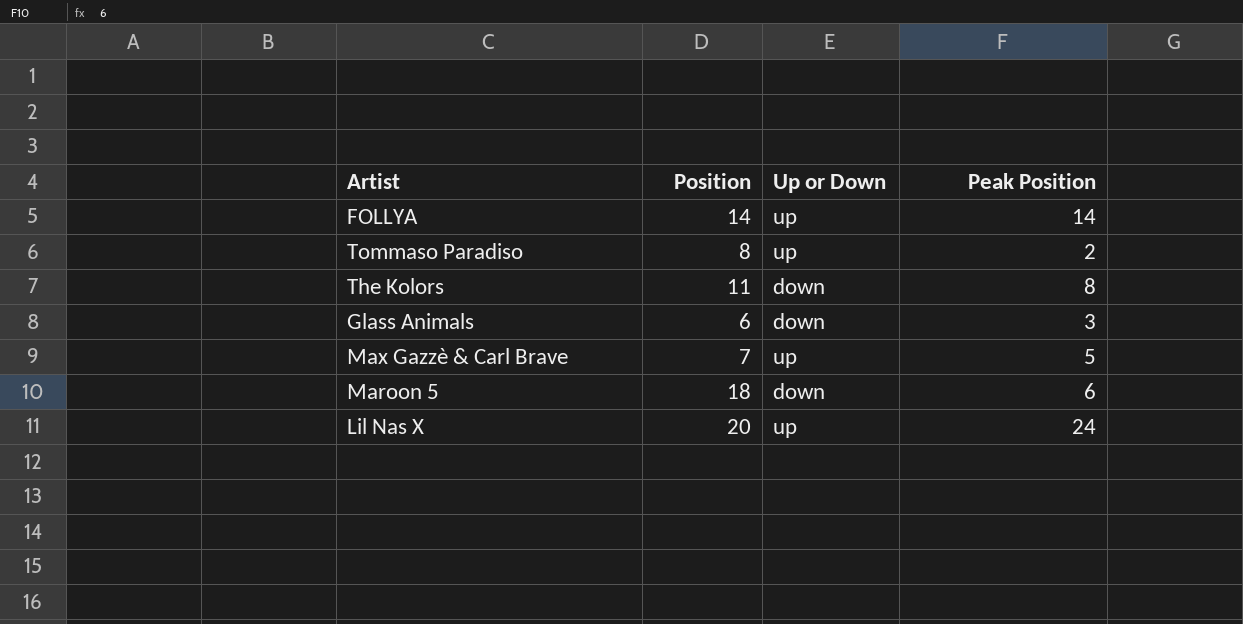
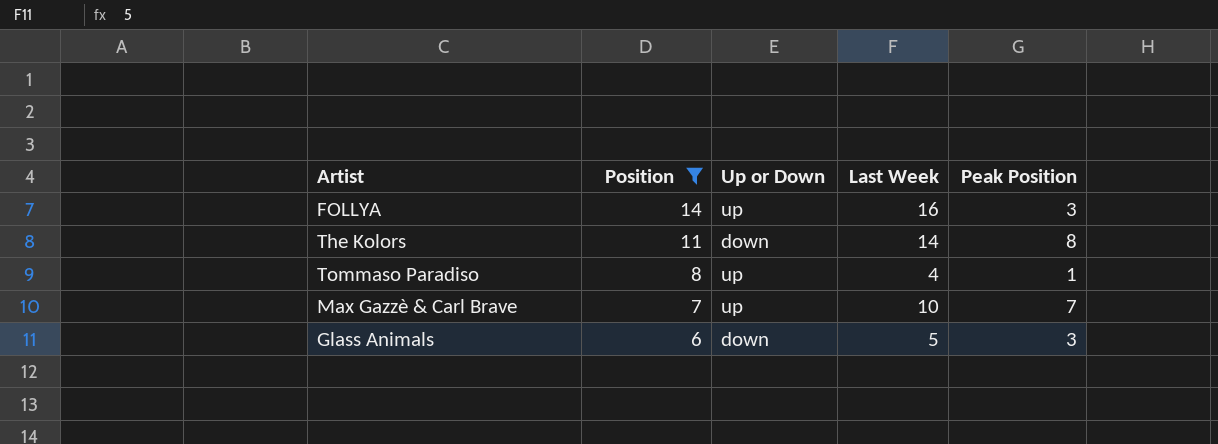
filter: none -> Position <= 14
row order: none -> Position descending
column Last Week | position: none -> 4
FOLLYA | Peak Position: 14 -> 3
Tommaso Paradiso | Peak Position: 2 -> 1
Max Gazzè & Carl Brave | Peak Position: 5 -> 7

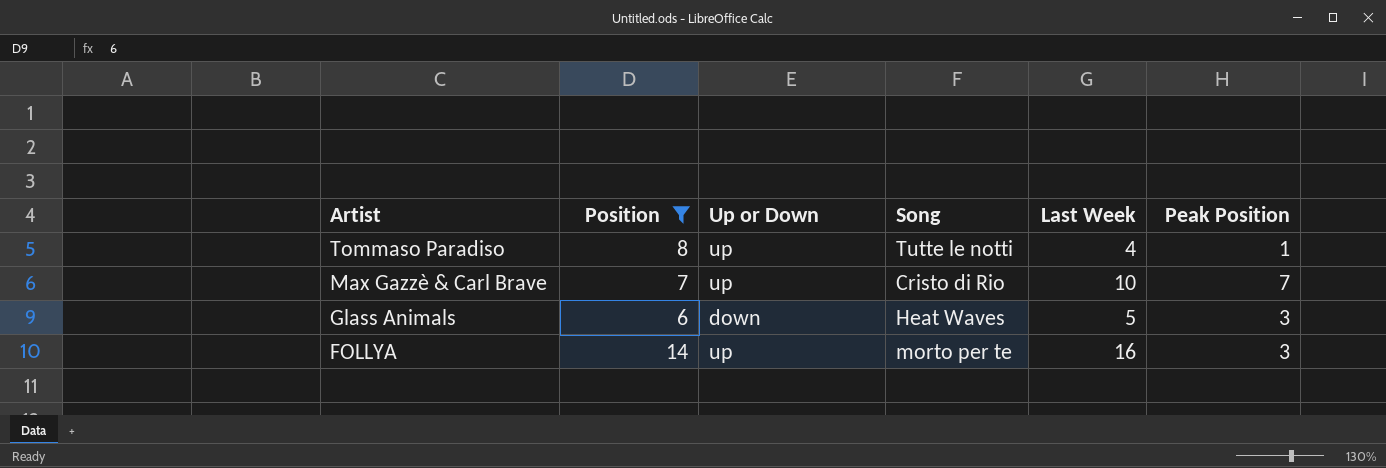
row order: Position descending -> Artist descending
column Song | position: none -> 4
row The Kolors: 11 | down | 14 | 8 -> none

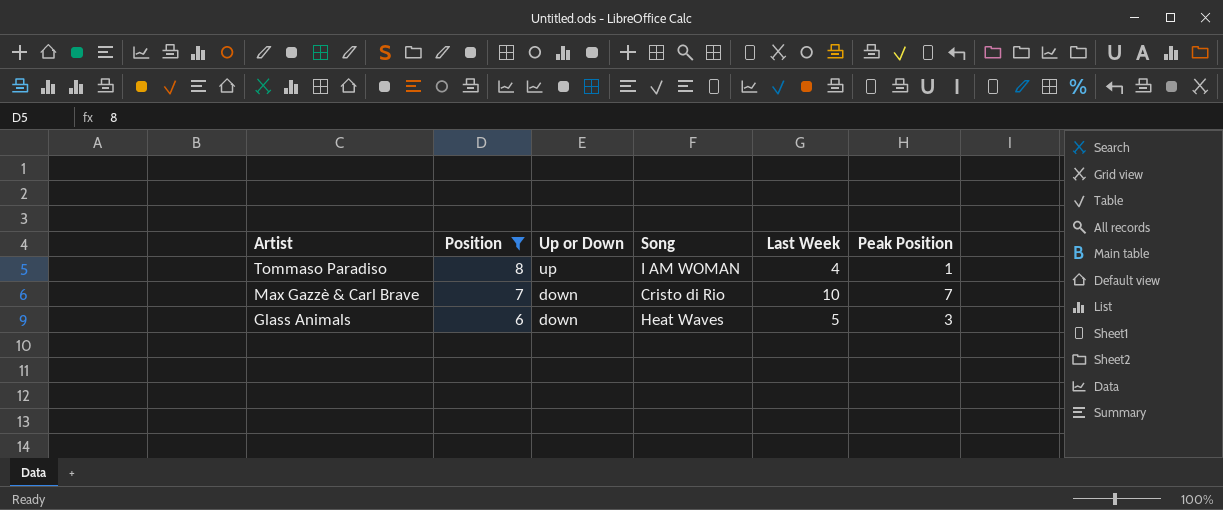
row FOLLYA: 14 | up | morto per te | 16 | 3 -> none
Tommaso Paradiso | Song: Tutte le notti -> I AM WOMAN
Max Gazzè & Carl Brave | Up or Down: up -> down

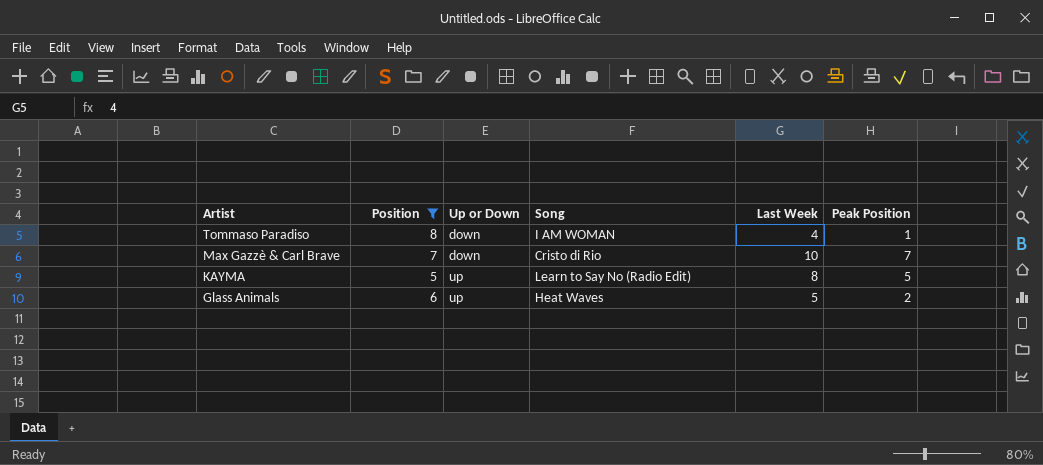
Tommaso Paradiso | Up or Down: up -> down
row KAYMA: none -> 5 | up | Learn to Say No (Radio Edit) | 8 | 5
Glass Animals | Up or Down: down -> up
Glass Animals | Peak Position: 3 -> 2

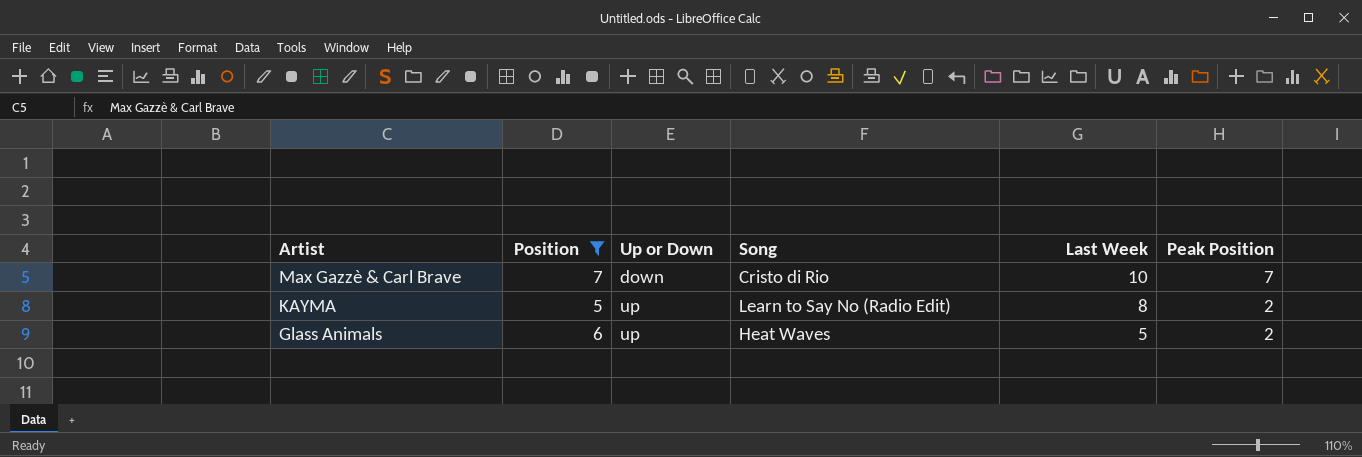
row Tommaso Paradiso: 8 | down | I AM WOMAN | 4 | 1 -> none
KAYMA | Peak Position: 5 -> 2

